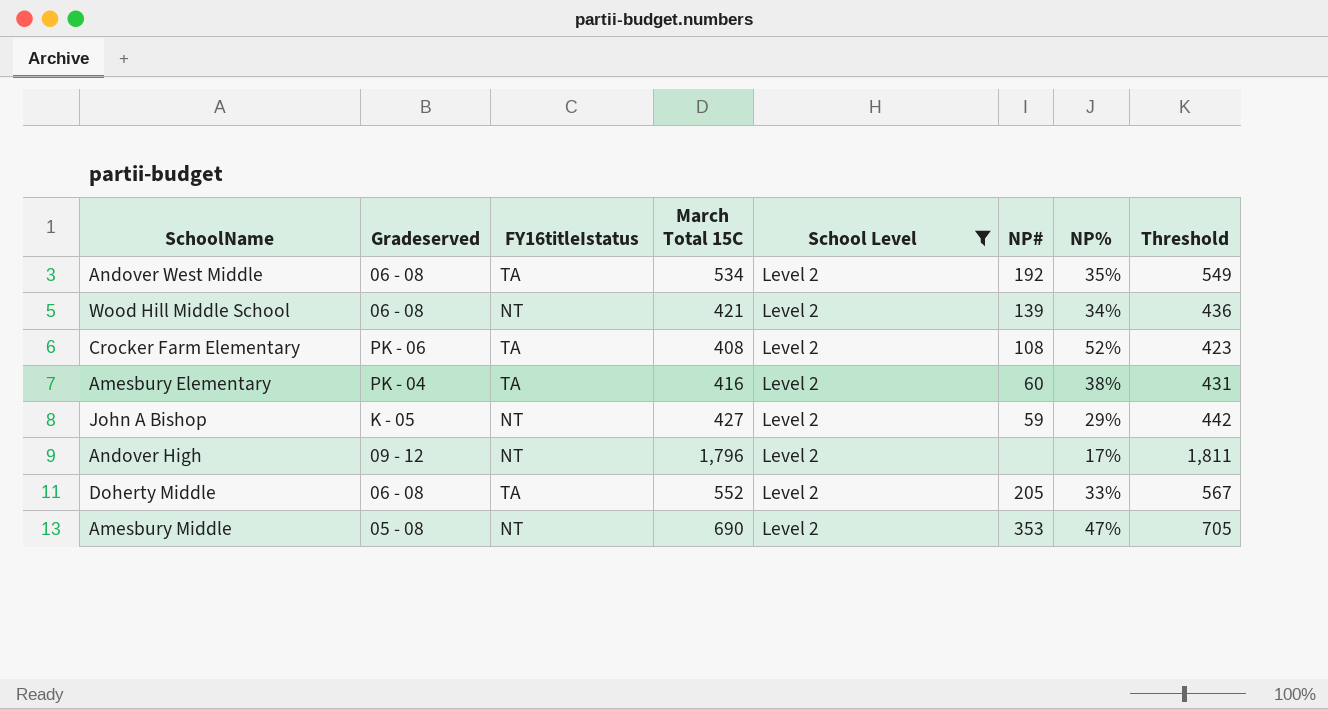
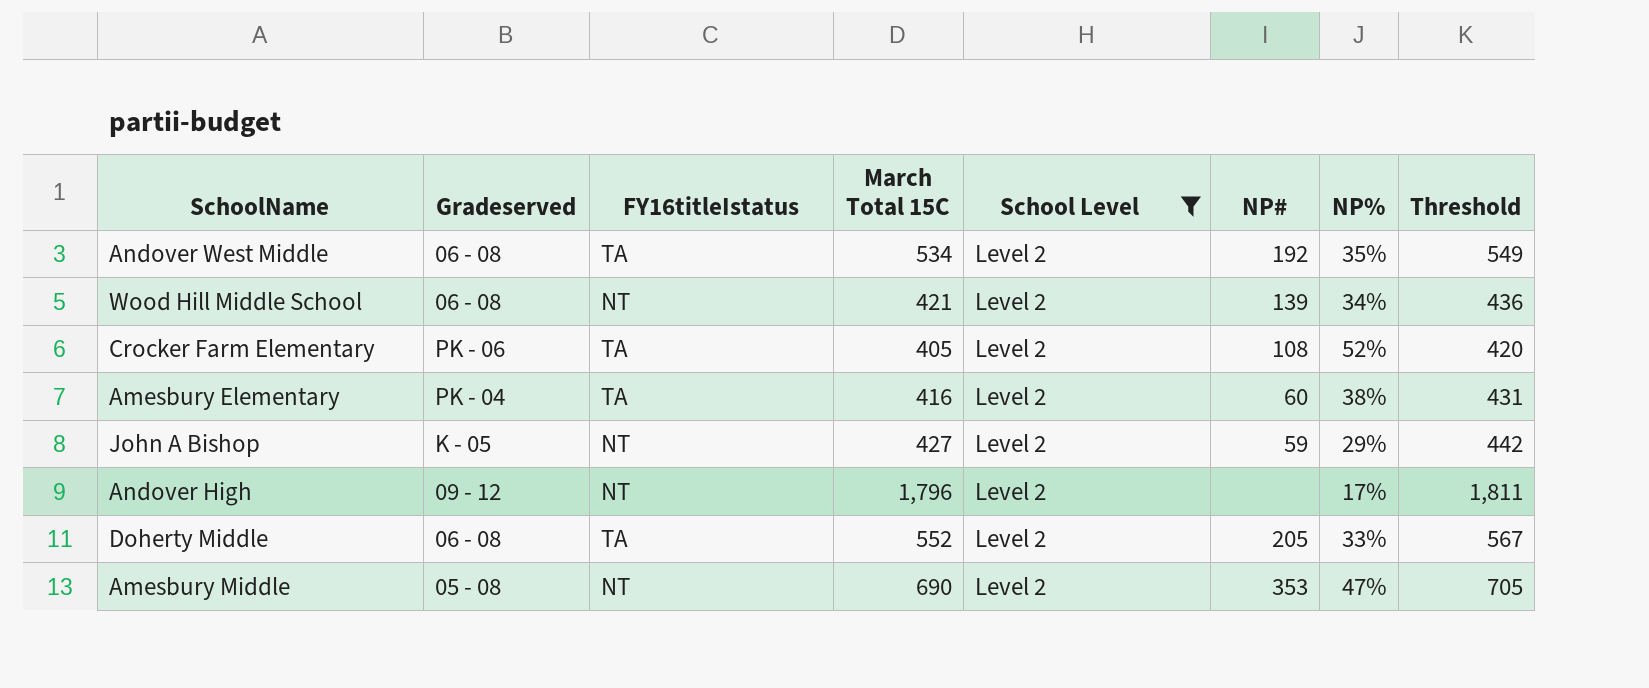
Crocker Farm Elementary | March Total 15C: 408 -> 405
Crocker Farm Elementary | Threshold: 423 -> 420

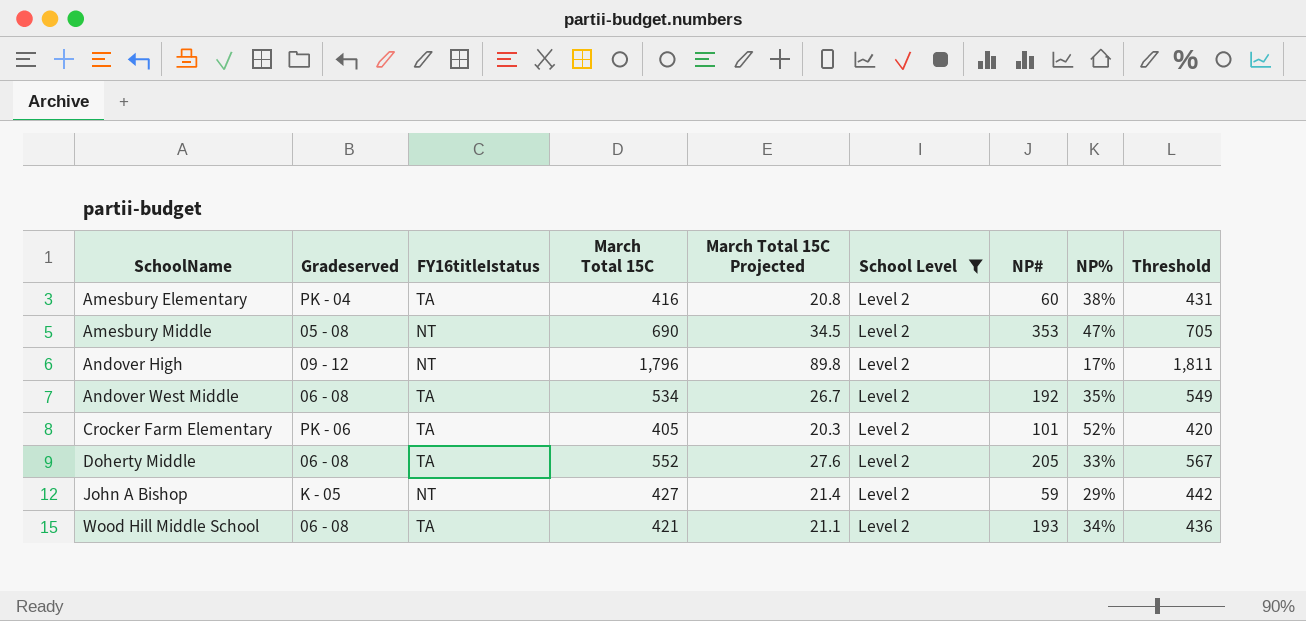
row order: none -> SchoolName ascending
column March Total 15C Projected | formula: none -> [March Total 15C] * 0.05
Crocker Farm Elementary | NP#: 108 -> 101
Wood Hill Middle School | FY16titleIstatus: NT -> TA
Wood Hill Middle School | NP#: 139 -> 193

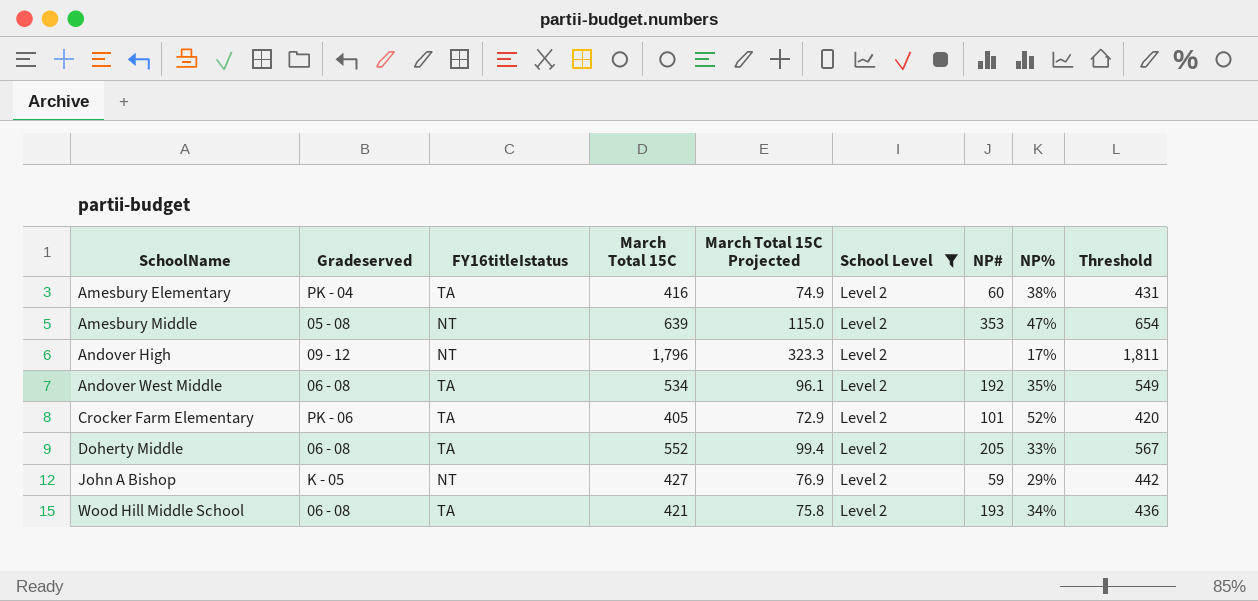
column March Total 15C Projected | formula: [March Total 15C] * 0.05 -> [March Total 15C] * 0.18
Amesbury Middle | March Total 15C: 690 -> 639
Amesbury Middle | Threshold: 705 -> 654

